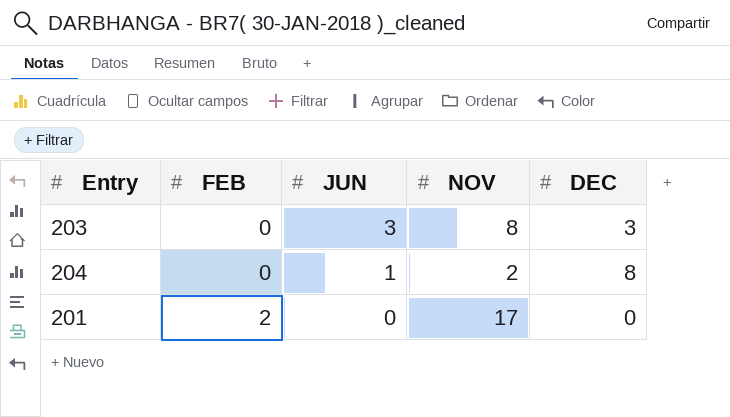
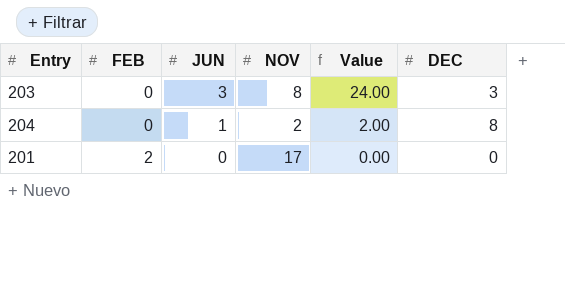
column Value | formula: none -> [JUN] * [NOV]

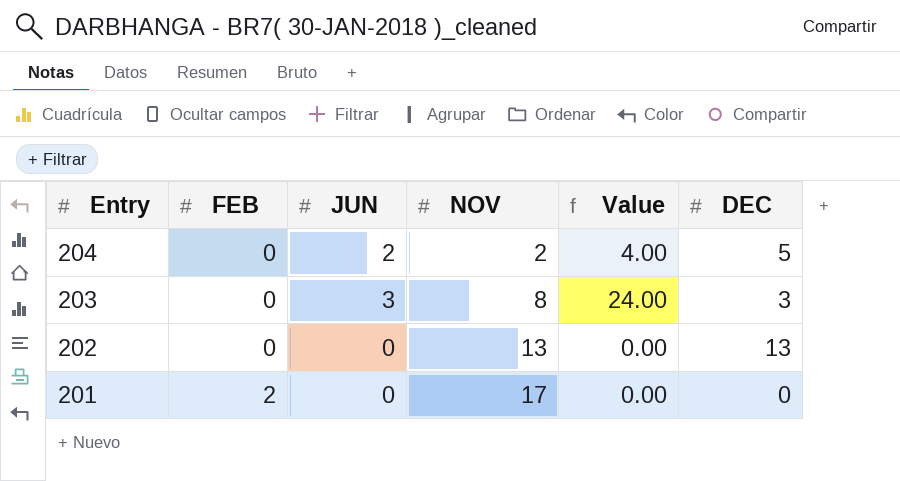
row order: FEB ascending -> Entry descending
204 | JUN: 1 -> 2
204 | Value: 2.00 -> 4.00
204 | DEC: 8 -> 5
row 202: none -> 0 | 0 | 13 | 0.00 | 13

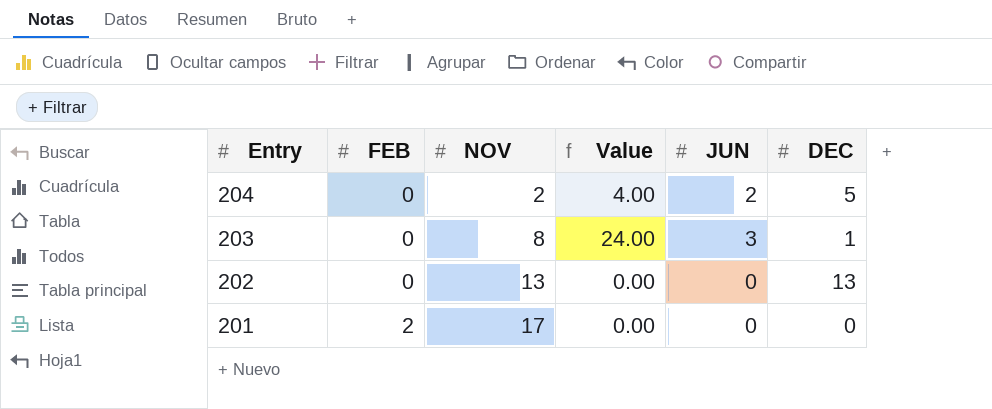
column JUN | position: 3 -> 5
203 | DEC: 3 -> 1

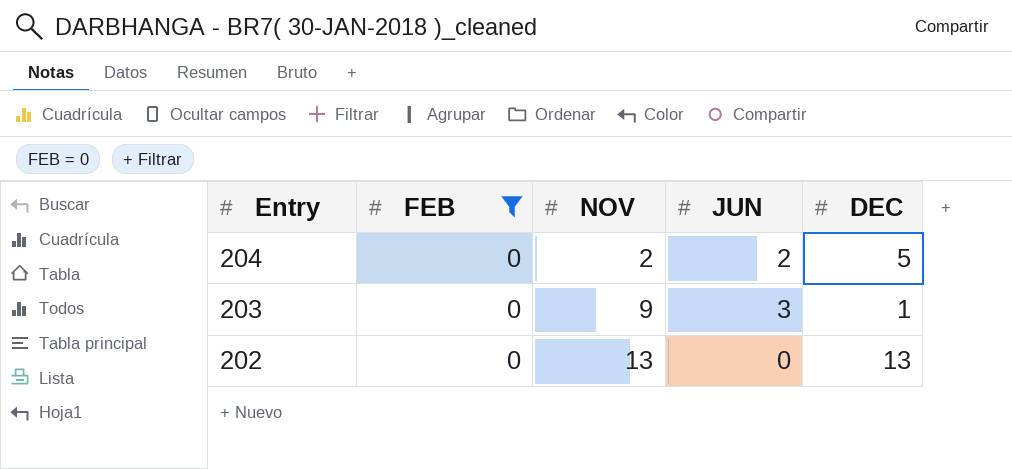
filter: none -> FEB = 0
column Value | formula: [NOV] * [JUN] -> none
203 | NOV: 8 -> 9

